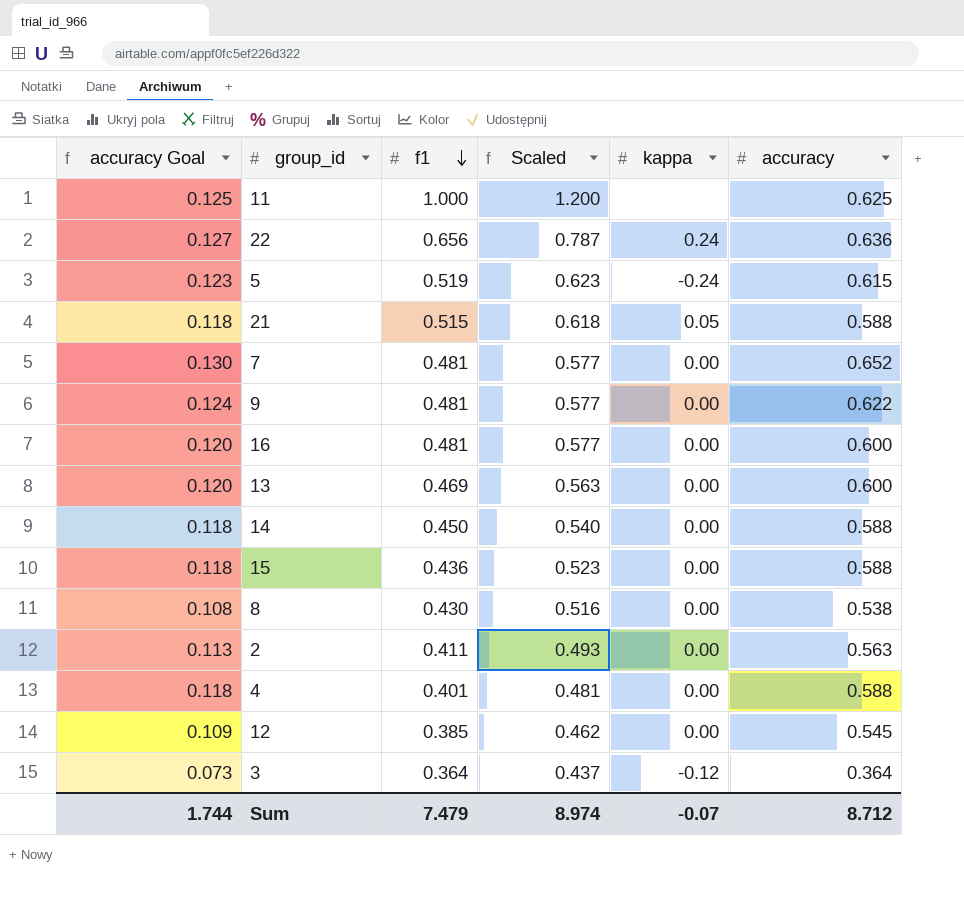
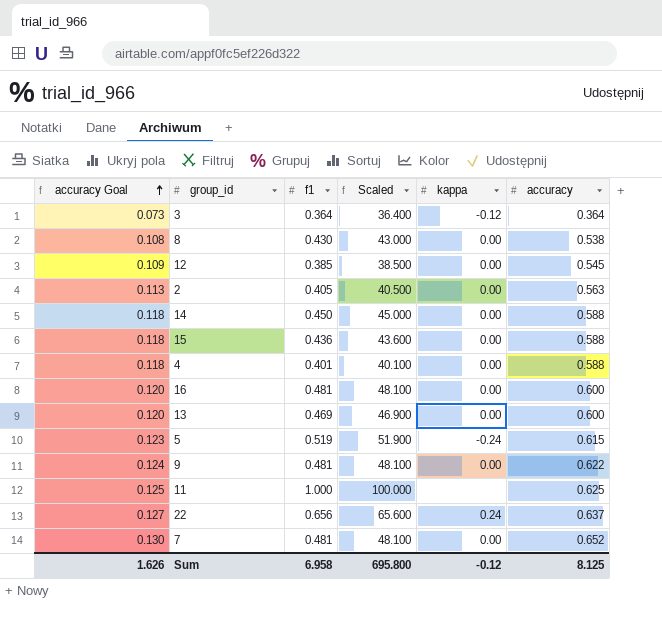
row order: f1 descending -> accuracy Goal ascending
column Scaled | formula: [f1] * 1.2 -> [f1] * 100
row 21: 0.118 | 0.515 | 0.618 | 0.05 | 0.588 -> none
2 | f1: 0.411 -> 0.405
22 | accuracy: 0.636 -> 0.637
Sum | accuracy Goal: 1.744 -> 1.626
Sum | f1: 7.479 -> 6.958
Sum | Scaled: 8.974 -> 695.800
Sum | kappa: -0.07 -> -0.12
Sum | accuracy: 8.712 -> 8.125

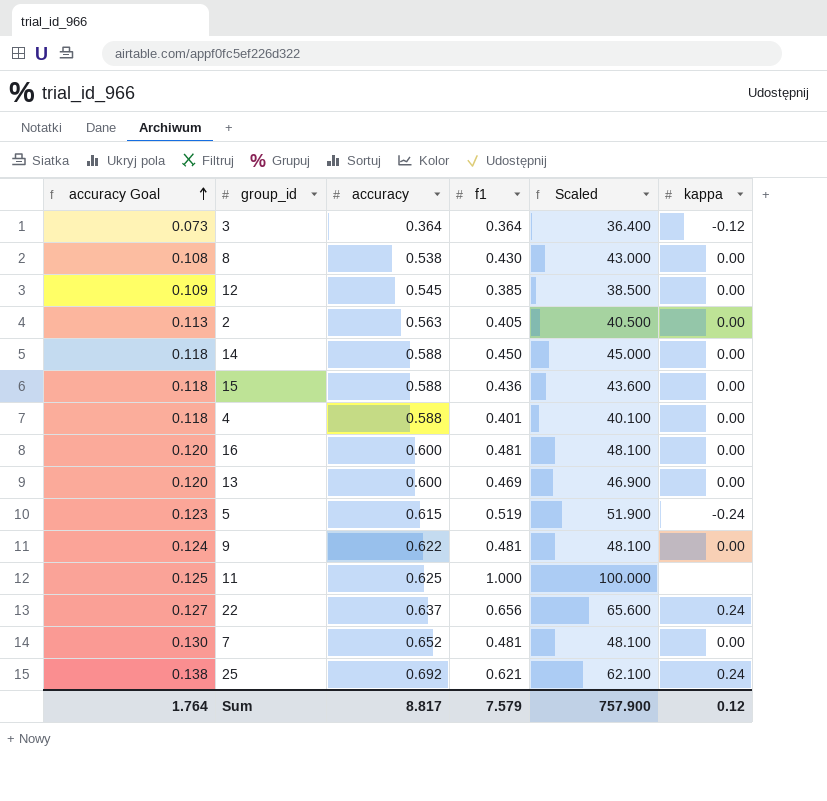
column accuracy | position: 6 -> 3
row 25: none -> 0.138 | 0.692 | 0.621 | 62.100 | 0.24
Sum | accuracy Goal: 1.626 -> 1.764
Sum | accuracy: 8.125 -> 8.817
Sum | f1: 6.958 -> 7.579
Sum | Scaled: 695.800 -> 757.900
Sum | kappa: -0.12 -> 0.12

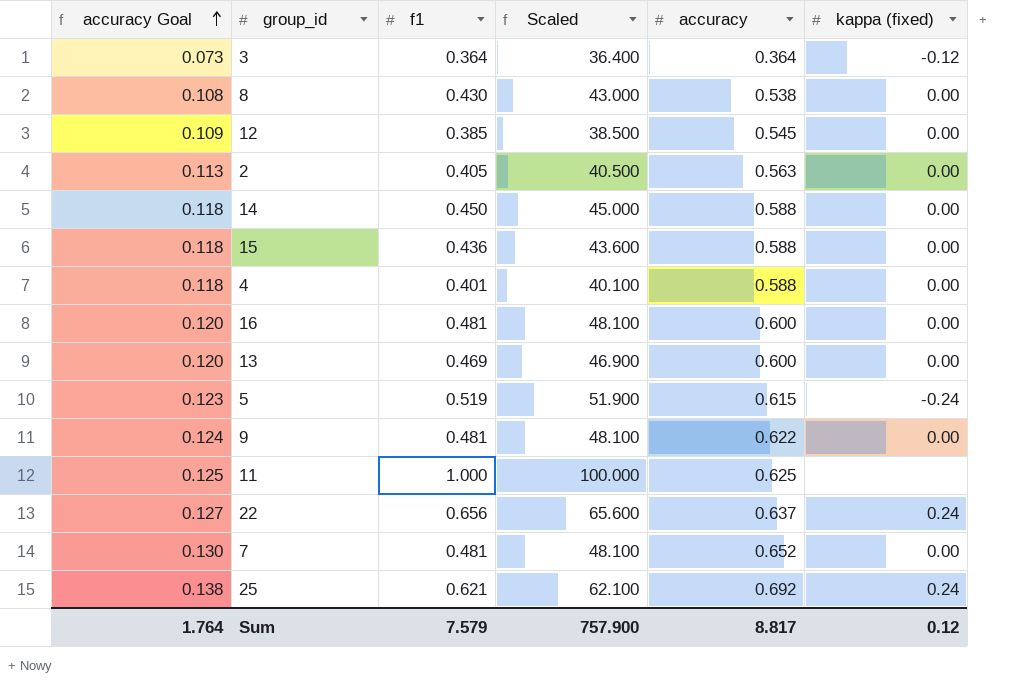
column accuracy | position: 3 -> 5
column name: kappa -> kappa (fixed)

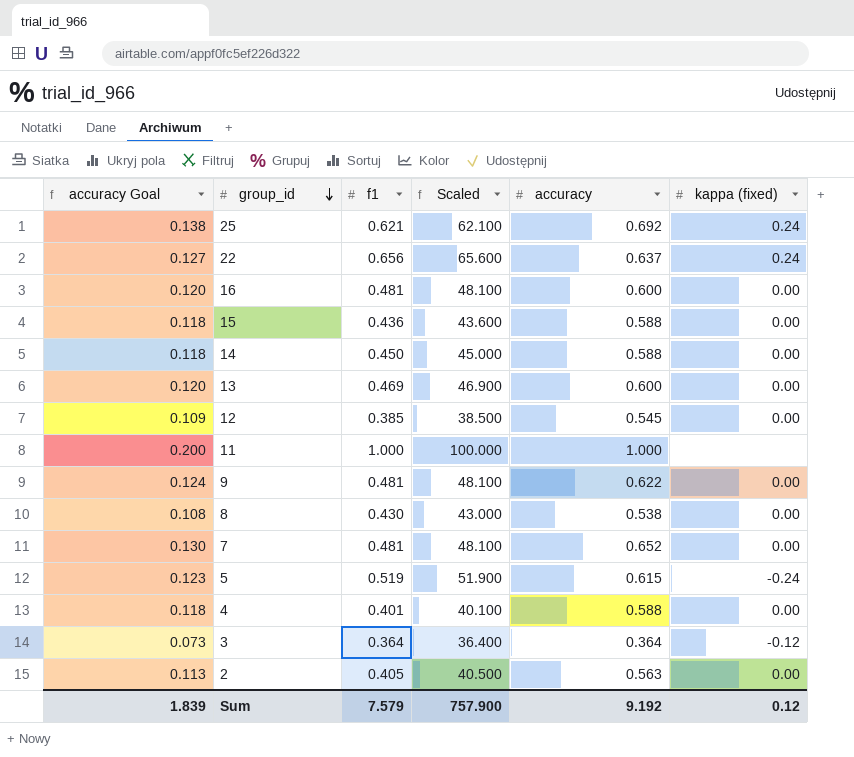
row order: accuracy Goal ascending -> group_id descending
11 | accuracy Goal: 0.125 -> 0.200
11 | accuracy: 0.625 -> 1.000
Sum | accuracy Goal: 1.764 -> 1.839
Sum | accuracy: 8.817 -> 9.192

